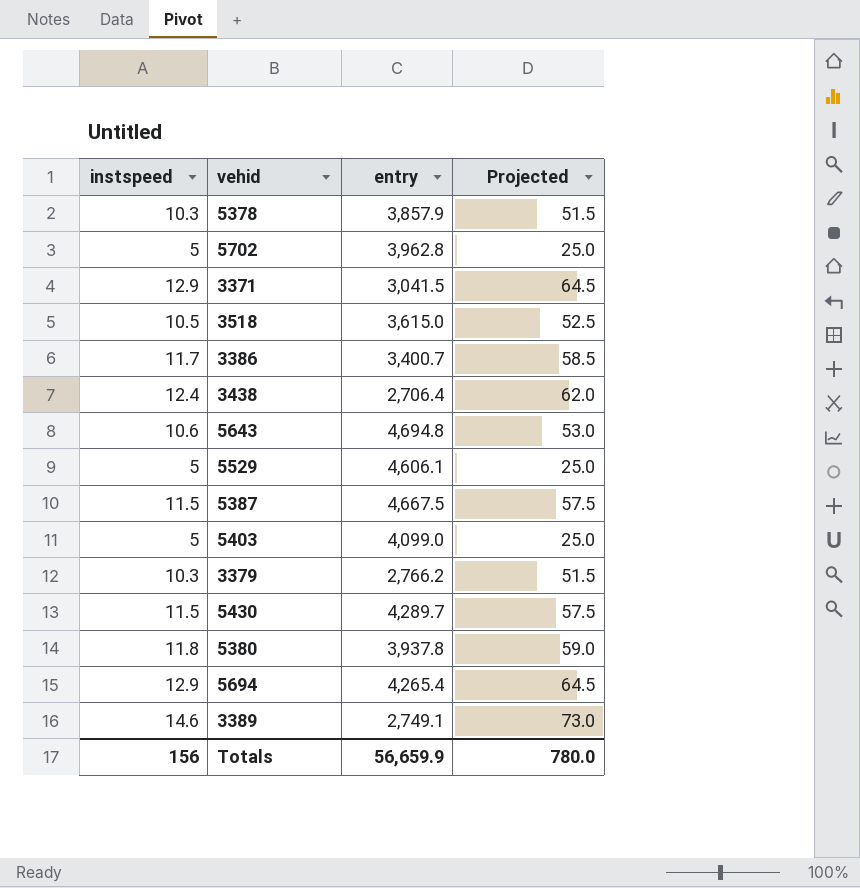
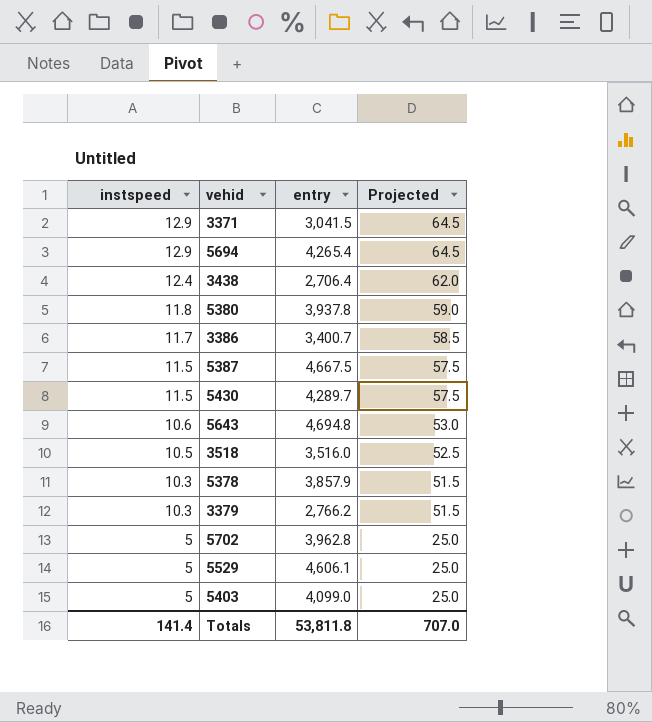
row order: none -> instspeed descending
row 3389: 14.6 | 2,749.1 | 73.0 -> none
3518 | entry: 3,615.0 -> 3,516.0
Totals | instspeed: 156 -> 141.4
Totals | entry: 56,659.9 -> 53,811.8
Totals | Projected: 780.0 -> 707.0

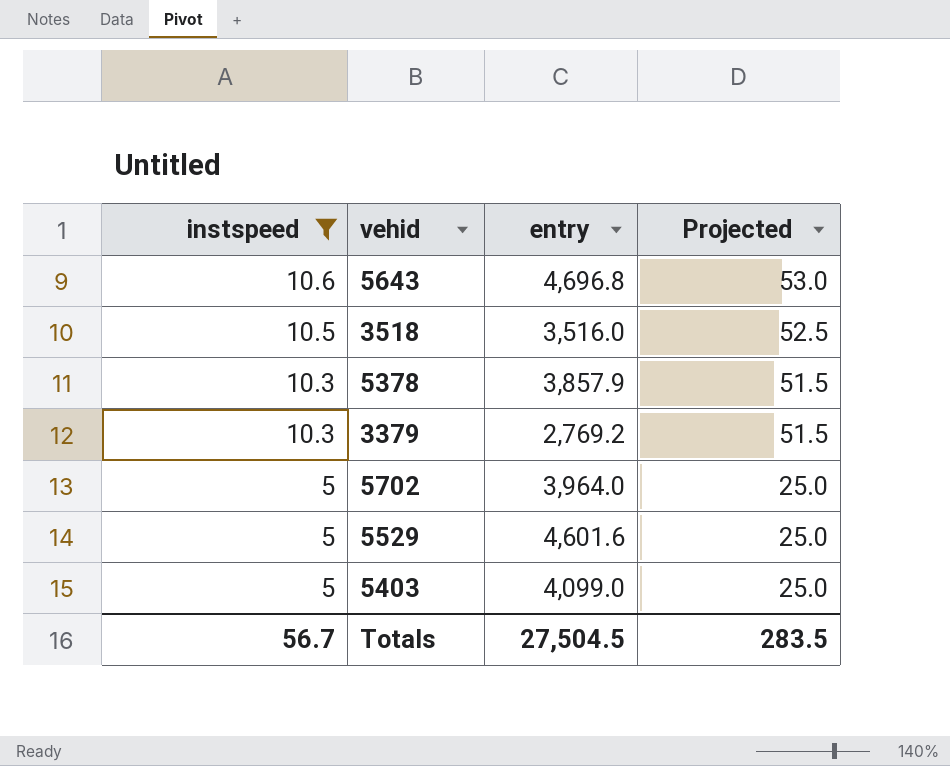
filter: none -> instspeed <= 10.6
5643 | entry: 4,694.8 -> 4,696.8
3379 | entry: 2,766.2 -> 2,769.2
5702 | entry: 3,962.8 -> 3,964.0
5529 | entry: 4,606.1 -> 4,601.6
Totals | instspeed: 141.4 -> 56.7
Totals | entry: 53,811.8 -> 27,504.5
Totals | Projected: 707.0 -> 283.5

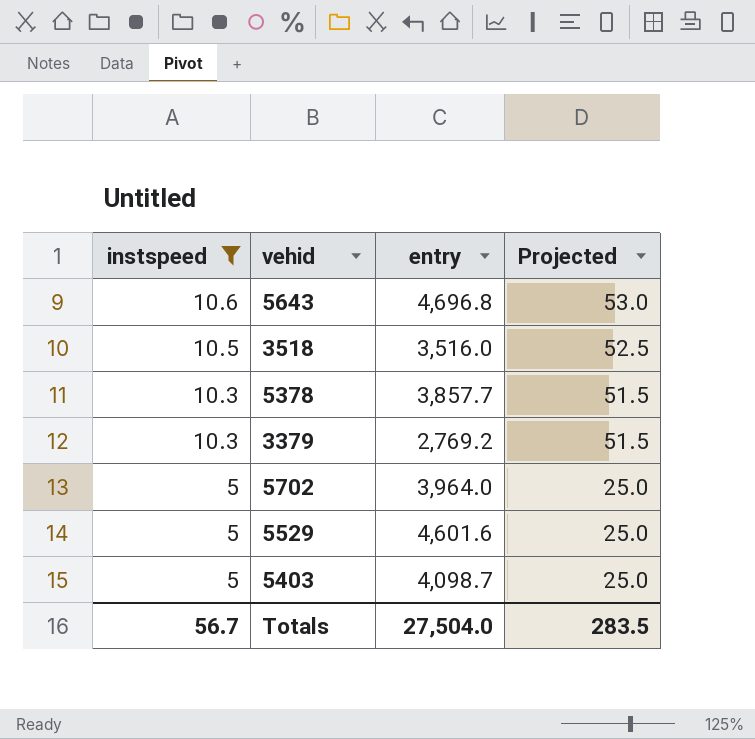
5378 | entry: 3,857.9 -> 3,857.7
5403 | entry: 4,099.0 -> 4,098.7
Totals | entry: 27,504.5 -> 27,504.0

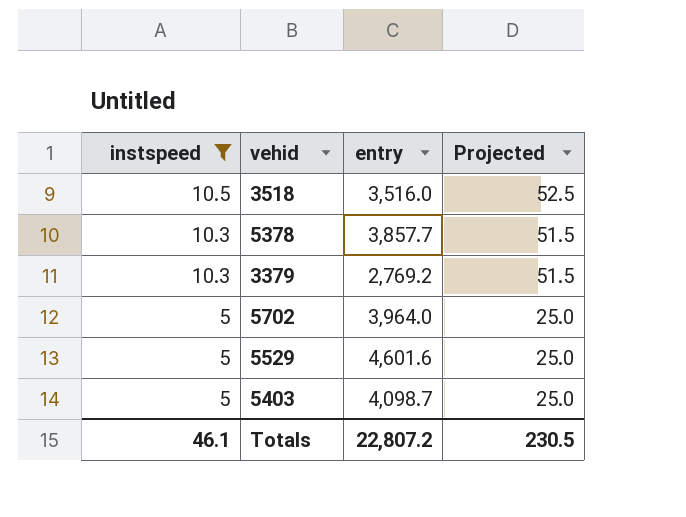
row 5643: 10.6 | 4,696.8 | 53.0 -> none
Totals | instspeed: 56.7 -> 46.1
Totals | entry: 27,504.0 -> 22,807.2
Totals | Projected: 283.5 -> 230.5

